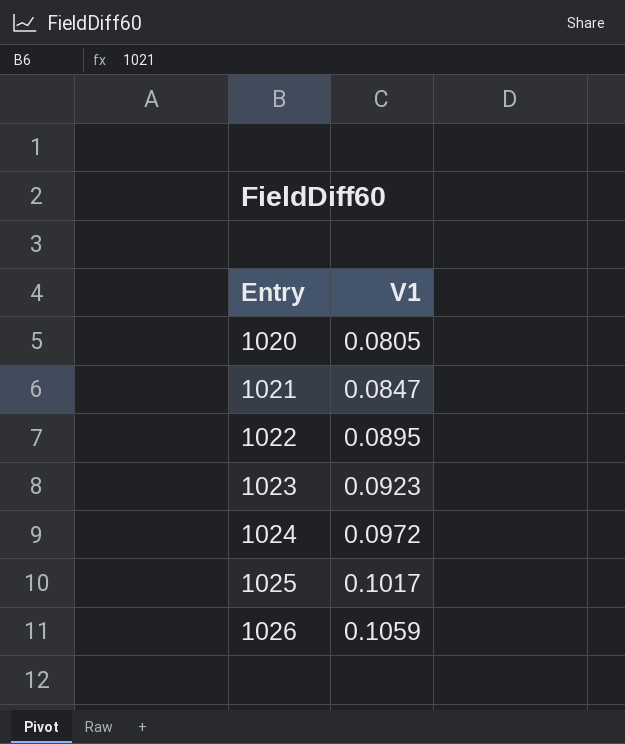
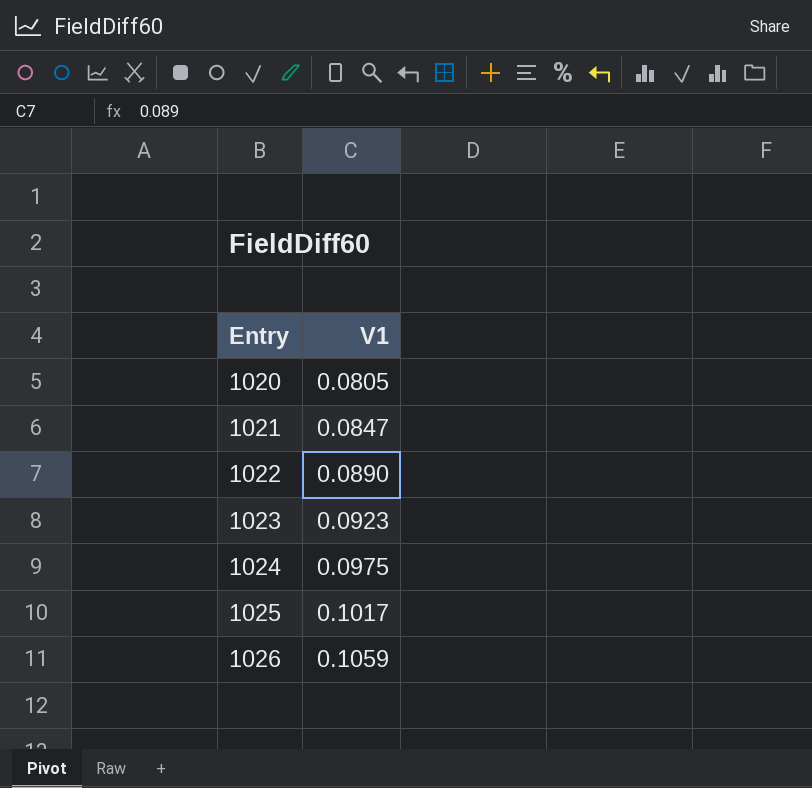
1022 | V1: 0.0895 -> 0.0890
1024 | V1: 0.0972 -> 0.0975

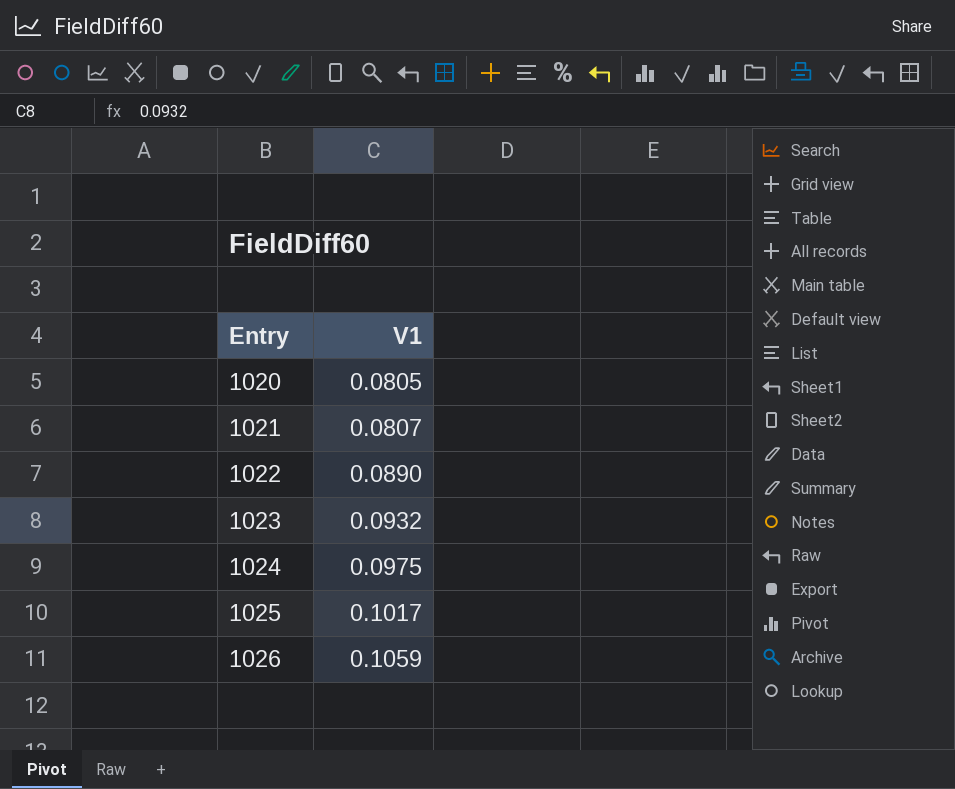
1021 | V1: 0.0847 -> 0.0807
1023 | V1: 0.0923 -> 0.0932

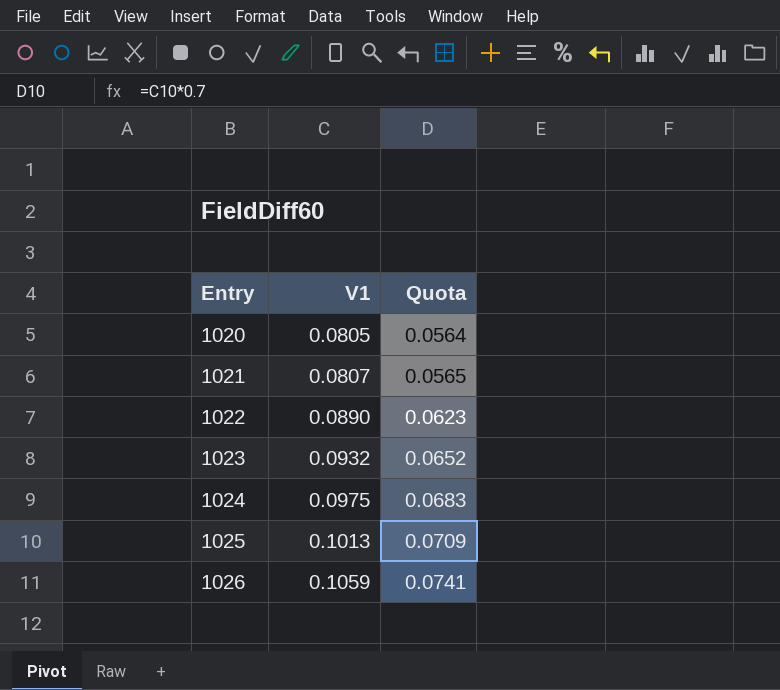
column Quota | formula: none -> [V1] * 0.7
1025 | V1: 0.1017 -> 0.1013

